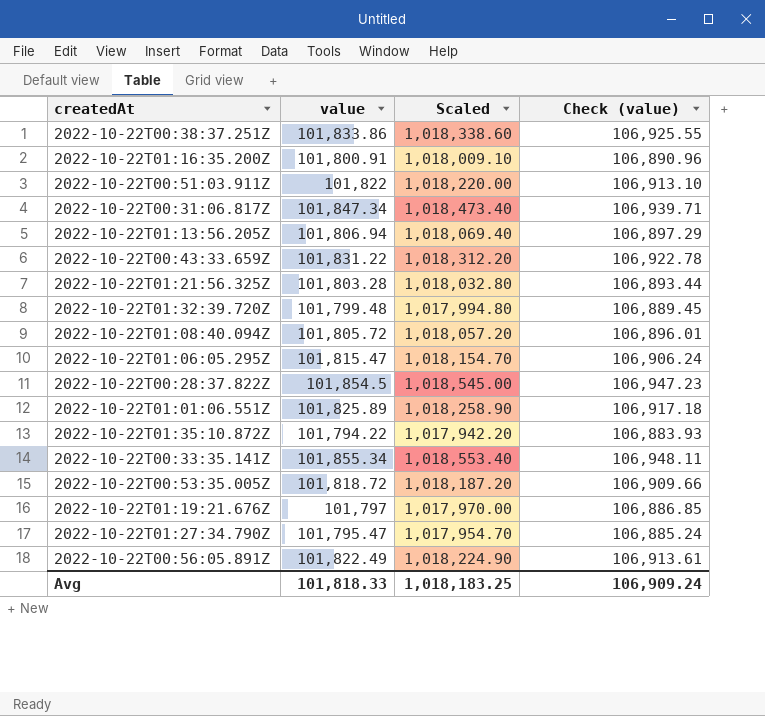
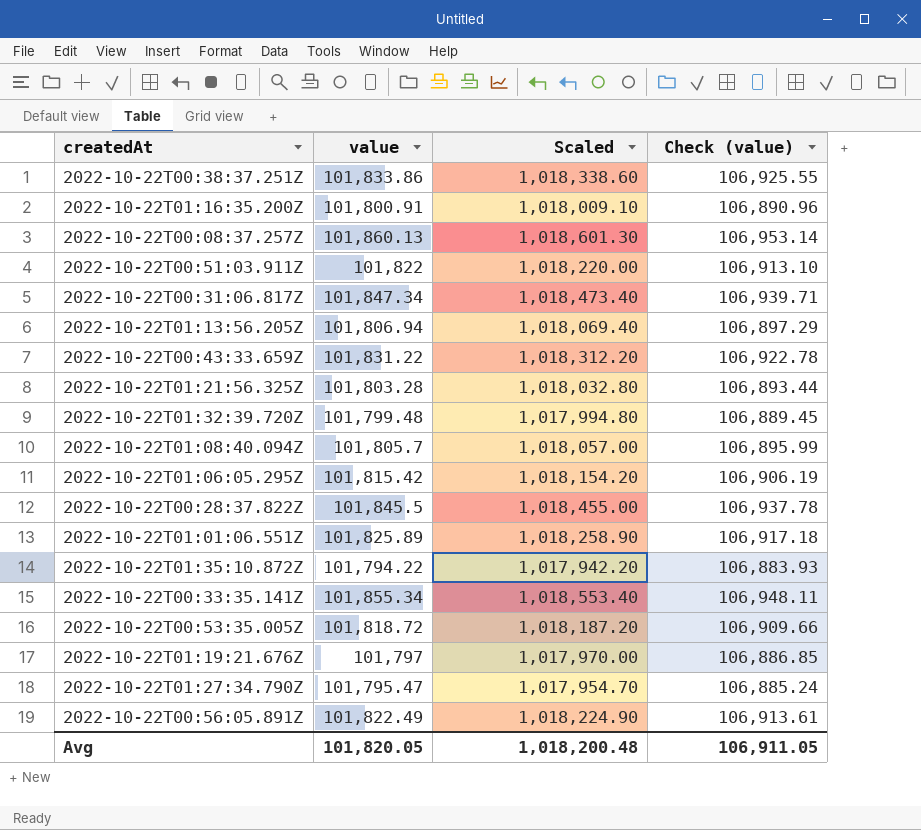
row 2022-10-22T00:08:37.257Z: none -> 101,860.13 | 1,018,601.30 | 106,953.14
2022-10-22T01:08:40.094Z | value: 101,805.72 -> 101,805.7
2022-10-22T01:08:40.094Z | Scaled: 1,018,057.20 -> 1,018,057.00
2022-10-22T01:08:40.094Z | Check (value): 106,896.01 -> 106,895.99
2022-10-22T01:06:05.295Z | value: 101,815.47 -> 101,815.42
2022-10-22T01:06:05.295Z | Scaled: 1,018,154.70 -> 1,018,154.20
2022-10-22T01:06:05.295Z | Check (value): 106,906.24 -> 106,906.19
2022-10-22T00:28:37.822Z | value: 101,854.5 -> 101,845.5
2022-10-22T00:28:37.822Z | Scaled: 1,018,545.00 -> 1,018,455.00
2022-10-22T00:28:37.822Z | Check (value): 106,947.23 -> 106,937.78
Avg | value: 101,818.33 -> 101,820.05
Avg | Scaled: 1,018,183.25 -> 1,018,200.48
Avg | Check (value): 106,909.24 -> 106,911.05

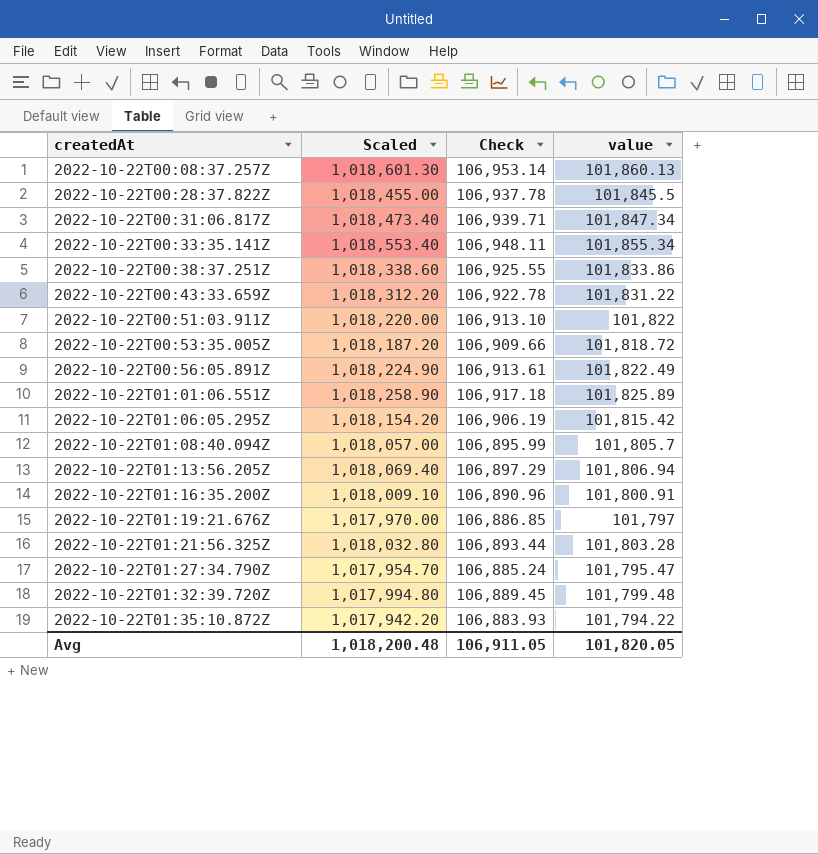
row order: none -> createdAt ascending
column name: Check (value) -> Check
column value | position: 2 -> 4

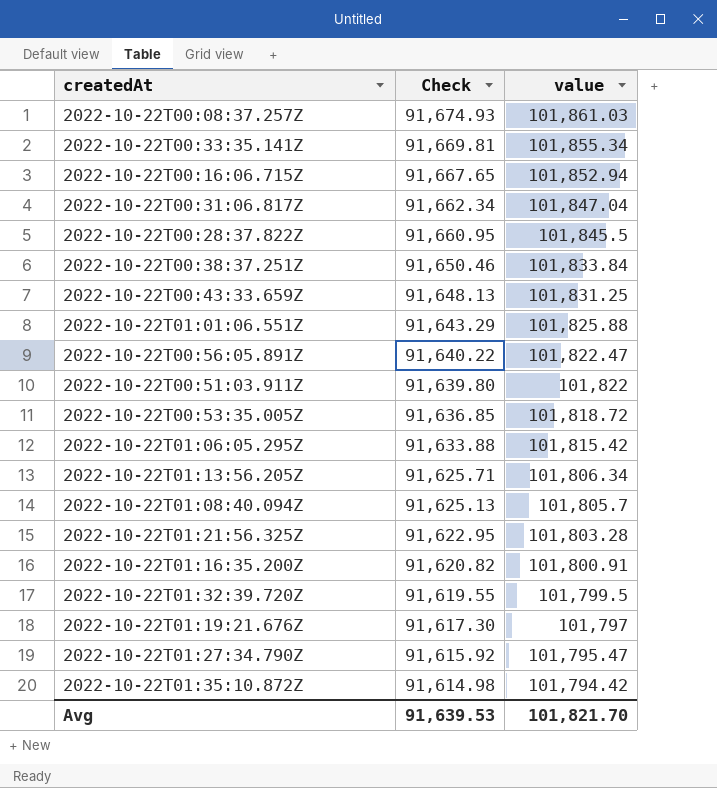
row order: createdAt ascending -> Check descending
column Scaled | formula: [value] * 10 -> none
column Check | formula: [value] * 1.05 -> [value] * 0.9
2022-10-22T00:08:37.257Z | value: 101,860.13 -> 101,861.03
row 2022-10-22T00:16:06.715Z: none -> 91,667.65 | 101,852.94
2022-10-22T00:31:06.817Z | value: 101,847.34 -> 101,847.04
2022-10-22T00:38:37.251Z | value: 101,833.86 -> 101,833.84
2022-10-22T00:43:33.659Z | value: 101,831.22 -> 101,831.25
2022-10-22T01:01:06.551Z | value: 101,825.89 -> 101,825.88
2022-10-22T00:56:05.891Z | value: 101,822.49 -> 101,822.47
2022-10-22T01:13:56.205Z | value: 101,806.94 -> 101,806.34
2022-10-22T01:32:39.720Z | value: 101,799.48 -> 101,799.5
2022-10-22T01:35:10.872Z | value: 101,794.22 -> 101,794.42
Avg | Check: 106,911.05 -> 91,639.53
Avg | value: 101,820.05 -> 101,821.70

